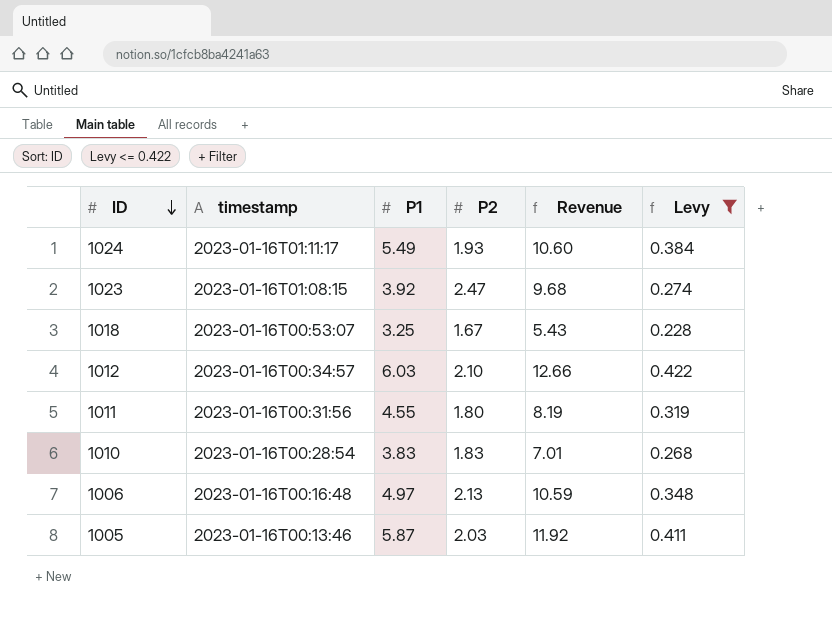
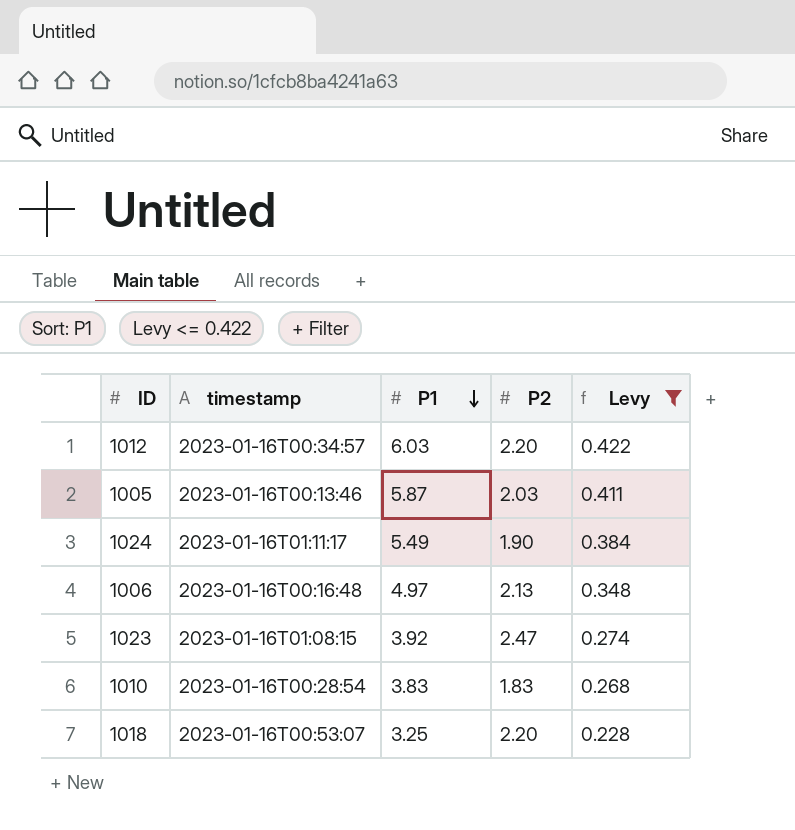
row order: ID descending -> P1 descending
column Revenue | formula: [P1] * [P2] -> none
row 1011: 2023-01-16T00:31:56 | 4.55 | 1.80 | 8.19 | 0.319 -> none
1012 | P2: 2.10 -> 2.20
1024 | P2: 1.93 -> 1.90
1018 | P2: 1.67 -> 2.20

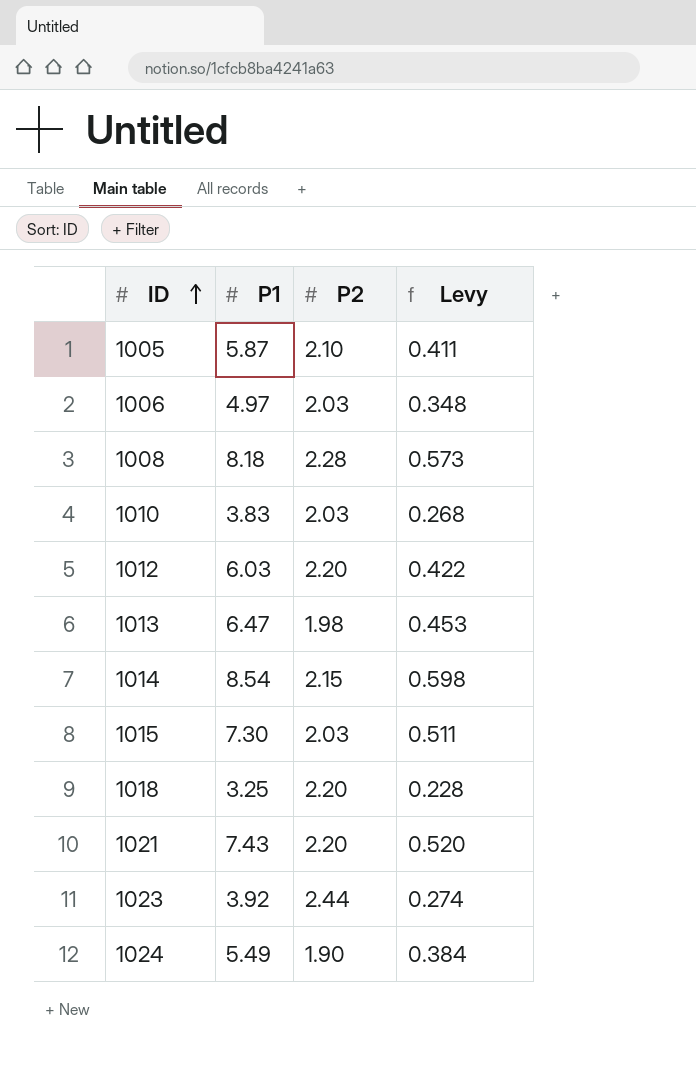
filter: Levy <= 0.422 -> none
row order: P1 descending -> ID ascending
column timestamp | position: 2 -> none
1005 | P2: 2.03 -> 2.10
1006 | P2: 2.13 -> 2.03
1010 | P2: 1.83 -> 2.03
1023 | P2: 2.47 -> 2.44

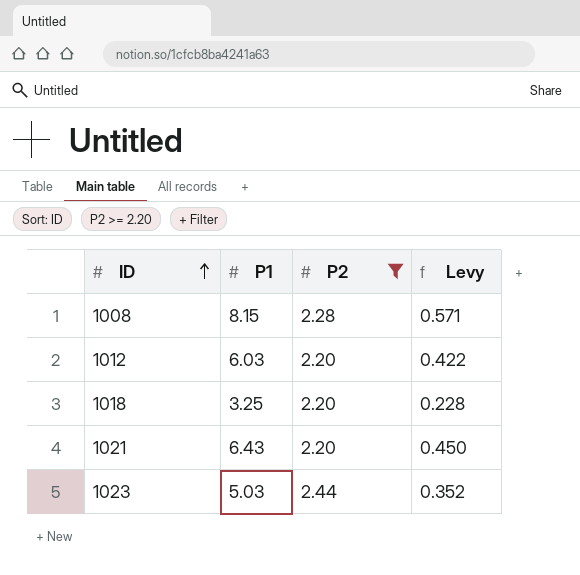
filter: none -> P2 >= 2.20
1008 | P1: 8.18 -> 8.15
1008 | Levy: 0.573 -> 0.571
1021 | P1: 7.43 -> 6.43
1021 | Levy: 0.520 -> 0.450
1023 | P1: 3.92 -> 5.03
1023 | Levy: 0.274 -> 0.352

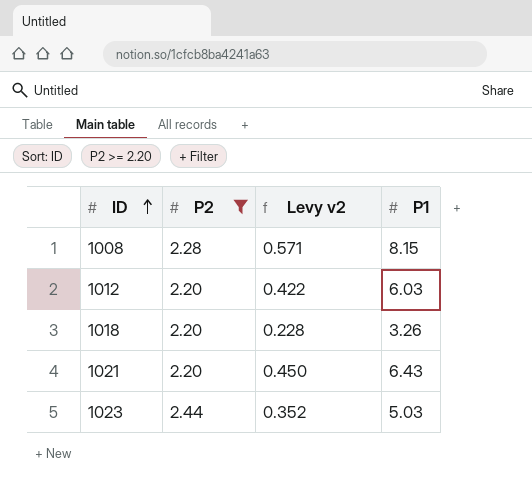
column name: Levy -> Levy v2
column P1 | position: 2 -> 4
1018 | P1: 3.25 -> 3.26

